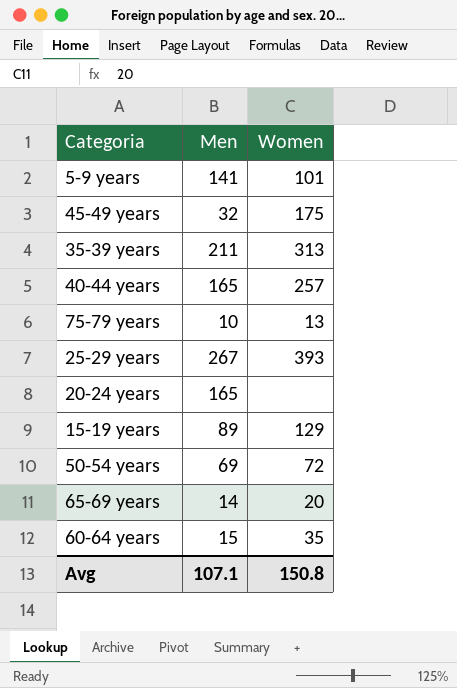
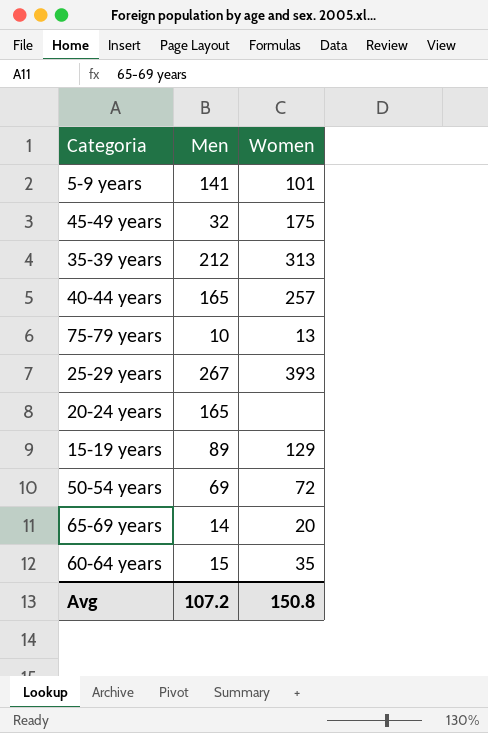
35-39 years | Men: 211 -> 212
Avg | Men: 107.1 -> 107.2

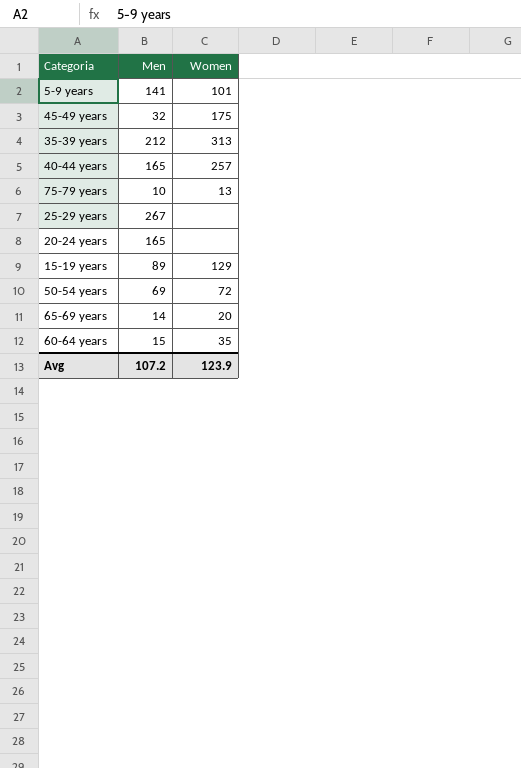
25-29 years | Women: 393 -> none
Avg | Women: 150.8 -> 123.9

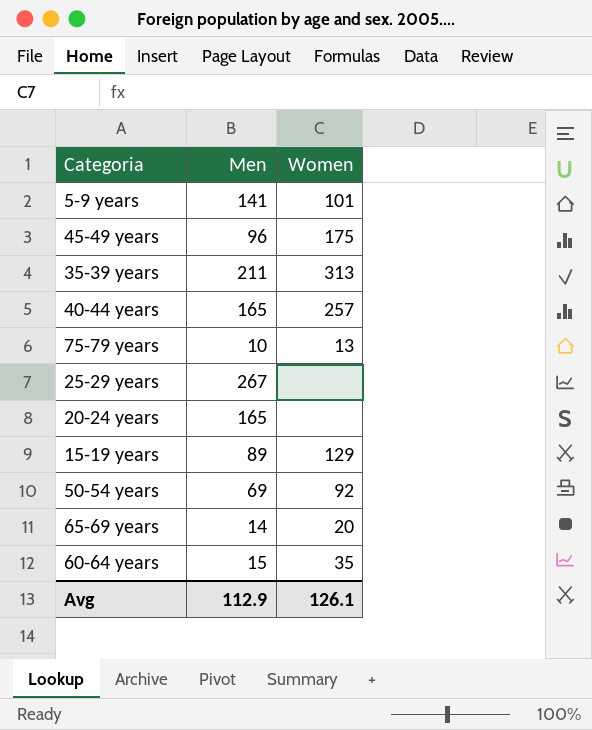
45-49 years | Men: 32 -> 96
35-39 years | Men: 212 -> 211
50-54 years | Women: 72 -> 92
Avg | Men: 107.2 -> 112.9
Avg | Women: 123.9 -> 126.1

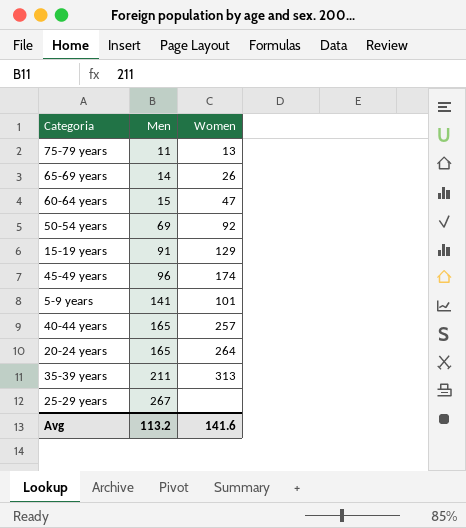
row order: none -> Men ascending
75-79 years | Men: 10 -> 11
65-69 years | Women: 20 -> 26
60-64 years | Women: 35 -> 47
15-19 years | Men: 89 -> 91
45-49 years | Women: 175 -> 174
20-24 years | Women: none -> 264
Avg | Men: 112.9 -> 113.2
Avg | Women: 126.1 -> 141.6

